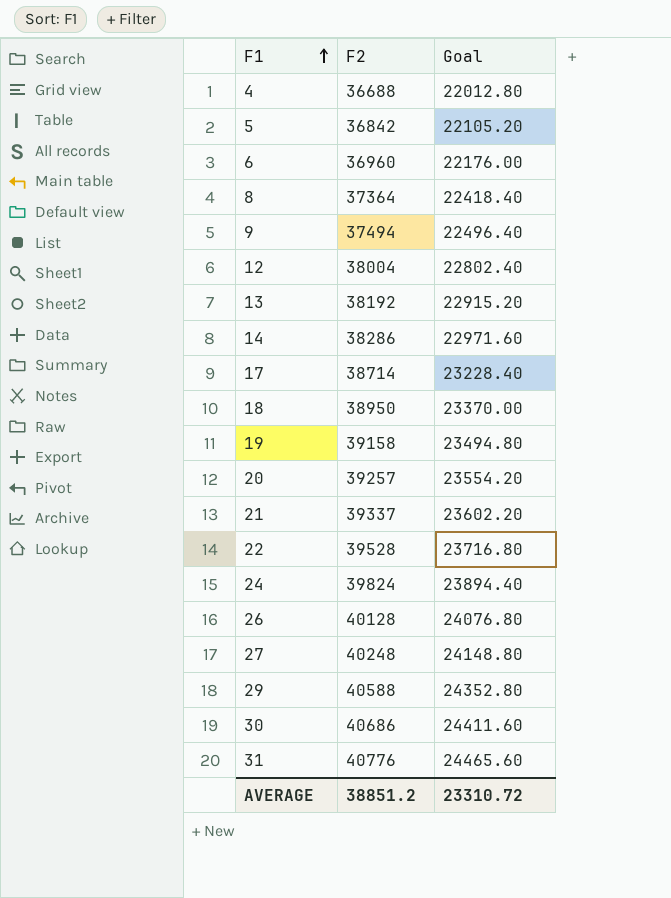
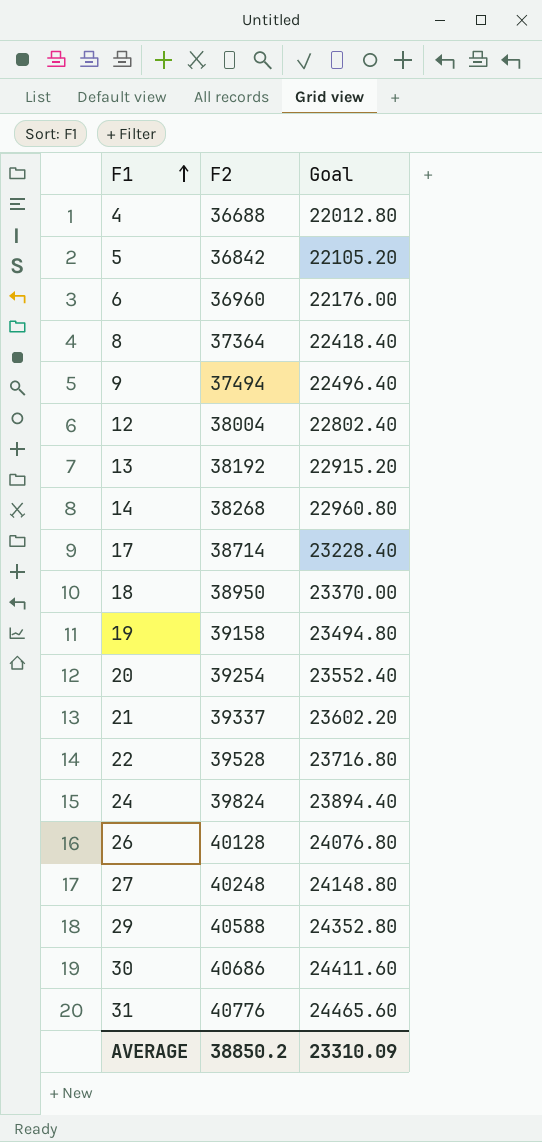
14 | F2: 38286 -> 38268
14 | Goal: 22971.60 -> 22960.80
20 | F2: 39257 -> 39254
20 | Goal: 23554.20 -> 23552.40
AVERAGE | F2: 38851.2 -> 38850.2
AVERAGE | Goal: 23310.72 -> 23310.09

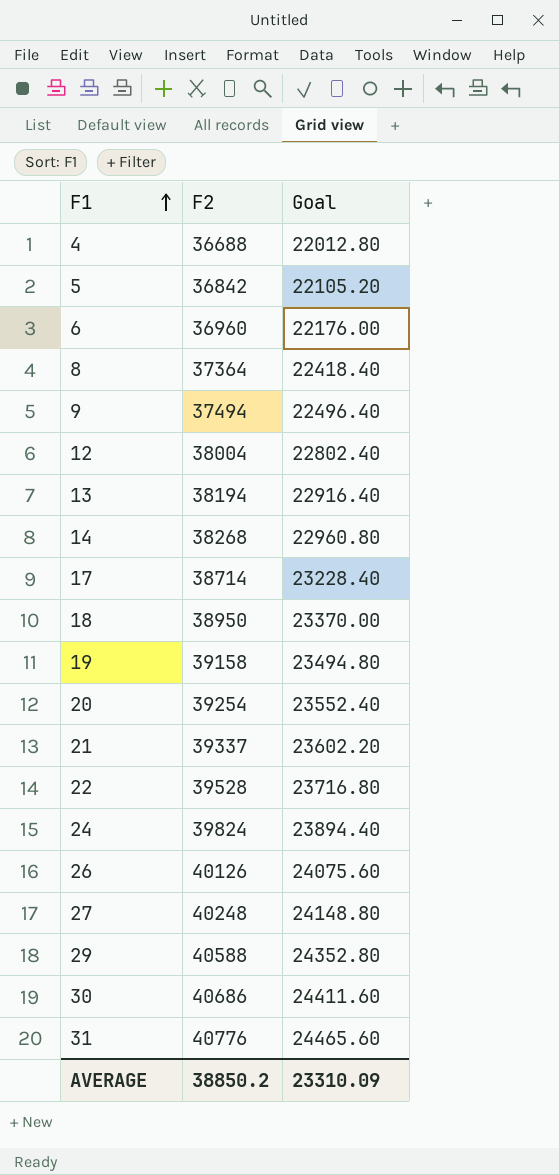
13 | F2: 38192 -> 38194
13 | Goal: 22915.20 -> 22916.40
26 | F2: 40128 -> 40126
26 | Goal: 24076.80 -> 24075.60

